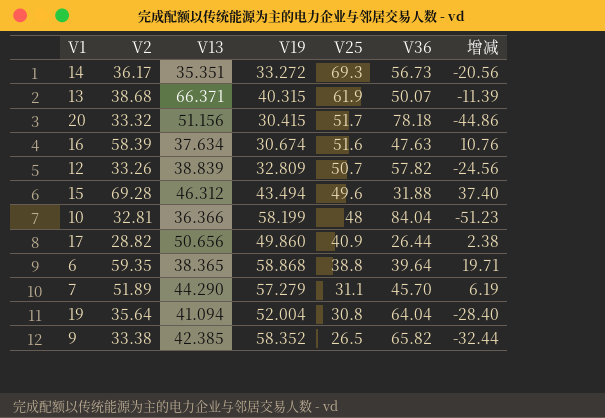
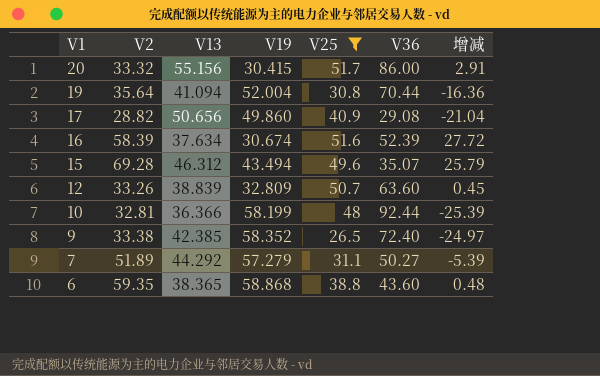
filter: none -> V25 <= 51.7
row order: V25 descending -> V1 descending
column 增减 | formula: [V2] - [V36] -> [V2] - [V19]
20 | V13: 51.156 -> 55.156
20 | V36: 78.18 -> 86.00
19 | V36: 64.04 -> 70.44
17 | V36: 26.44 -> 29.08
16 | V36: 47.63 -> 52.39
15 | V36: 31.88 -> 35.07
12 | V36: 57.82 -> 63.60
10 | V36: 84.04 -> 92.44
9 | V36: 65.82 -> 72.40
7 | V13: 44.290 -> 44.292
7 | V36: 45.70 -> 50.27
6 | V36: 39.64 -> 43.60

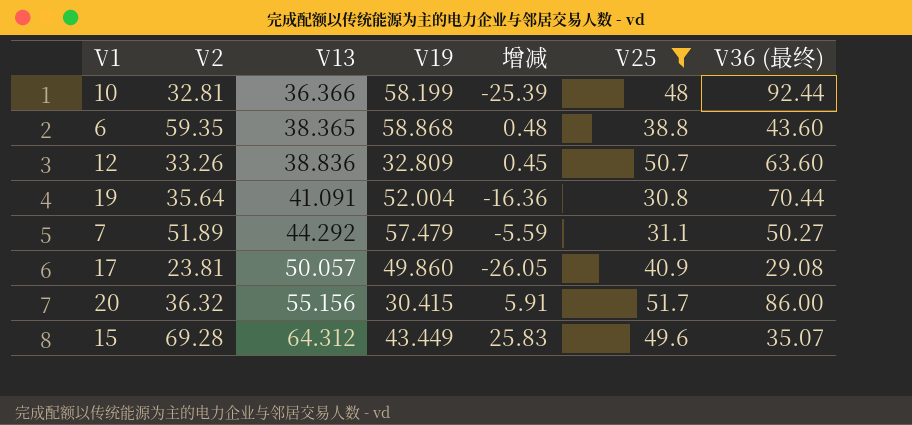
row order: V1 descending -> V13 ascending
column 增减 | position: 7 -> 5
column name: V36 -> V36 (最终)
row 16: 58.39 | 37.634 | 30.674 | 51.6 | 52.39 | 27.72 -> none
row 9: 33.38 | 42.385 | 58.352 | 26.5 | 72.40 | -24.97 -> none
12 | V13: 38.839 -> 38.836
19 | V13: 41.094 -> 41.091
7 | V19: 57.279 -> 57.479
7 | 增减: -5.39 -> -5.59
17 | V2: 28.82 -> 23.81
17 | V13: 50.656 -> 50.057
17 | 增减: -21.04 -> -26.05
20 | V2: 33.32 -> 36.32
20 | 增减: 2.91 -> 5.91
15 | V13: 46.312 -> 64.312
15 | V19: 43.494 -> 43.449
15 | 增减: 25.79 -> 25.83

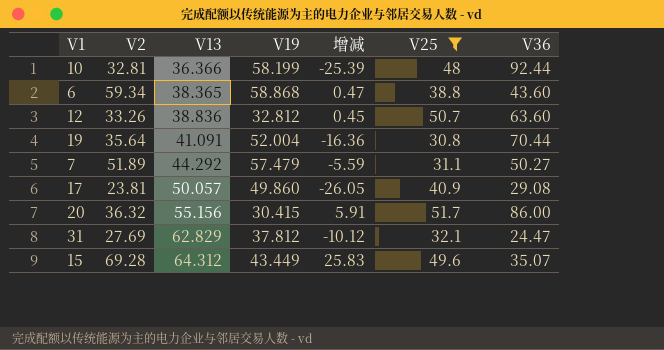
column name: V36 (最终) -> V36
6 | V2: 59.35 -> 59.34
6 | 增减: 0.48 -> 0.47
12 | V19: 32.809 -> 32.812
row 31: none -> 27.69 | 62.829 | 37.812 | -10.12 | 32.1 | 24.47

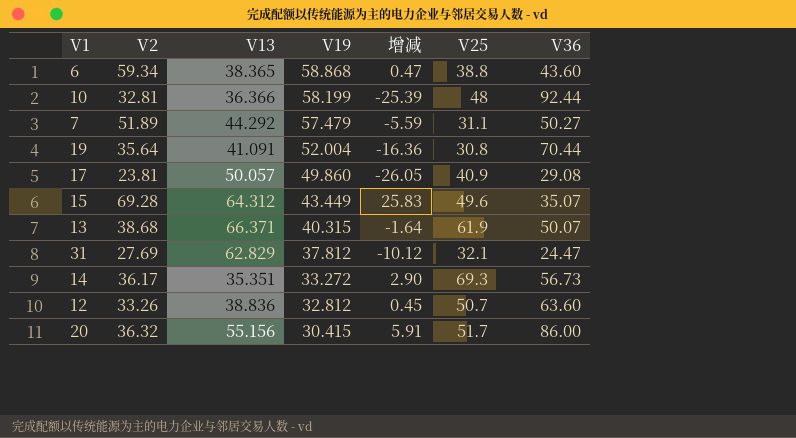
filter: V25 <= 51.7 -> none
row order: V13 ascending -> V19 descending

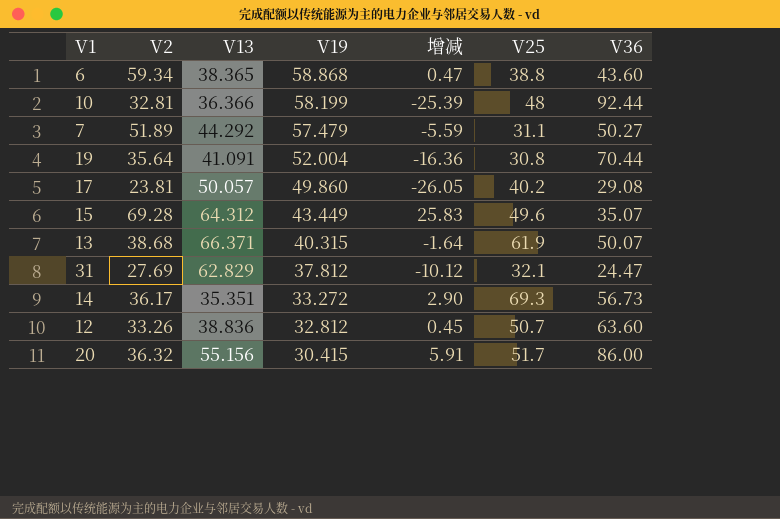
17 | V25: 40.9 -> 40.2

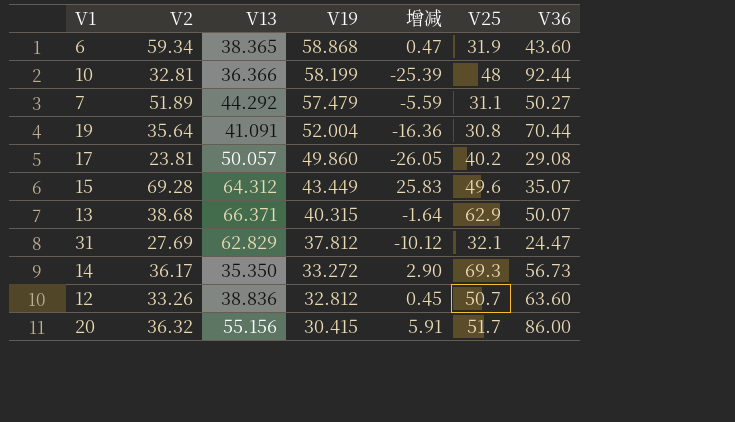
6 | V25: 38.8 -> 31.9
13 | V25: 61.9 -> 62.9
14 | V13: 35.351 -> 35.350

